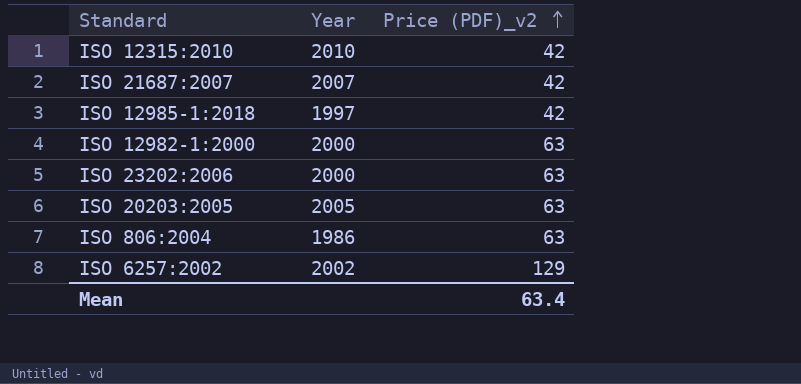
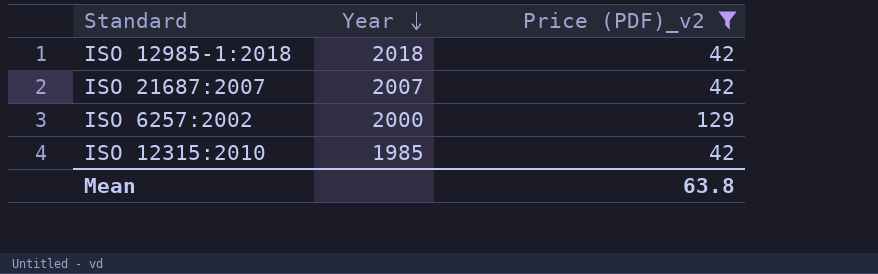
filter: none -> Price (PDF)_v2 != 63
row order: Price (PDF)_v2 ascending -> Year descending
ISO 12985-1:2018 | Year: 1997 -> 2018
ISO 6257:2002 | Year: 2002 -> 2000
ISO 12315:2010 | Year: 2010 -> 1985
Mean | Price (PDF)_v2: 63.4 -> 63.8

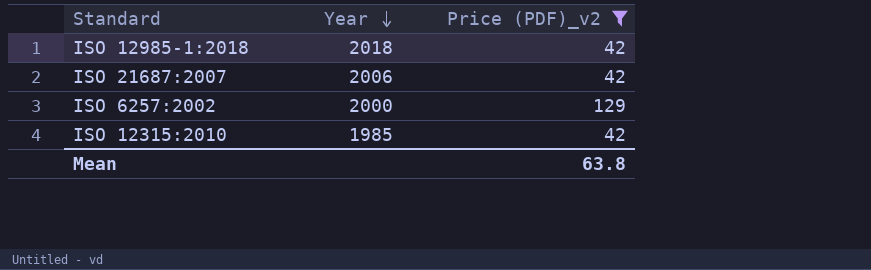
ISO 21687:2007 | Year: 2007 -> 2006

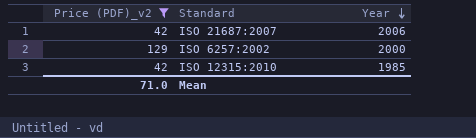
column Price (PDF)_v2 | position: 3 -> 1
row ISO 12985-1:2018: 2018 | 42 -> none
Mean | Price (PDF)_v2: 63.8 -> 71.0

